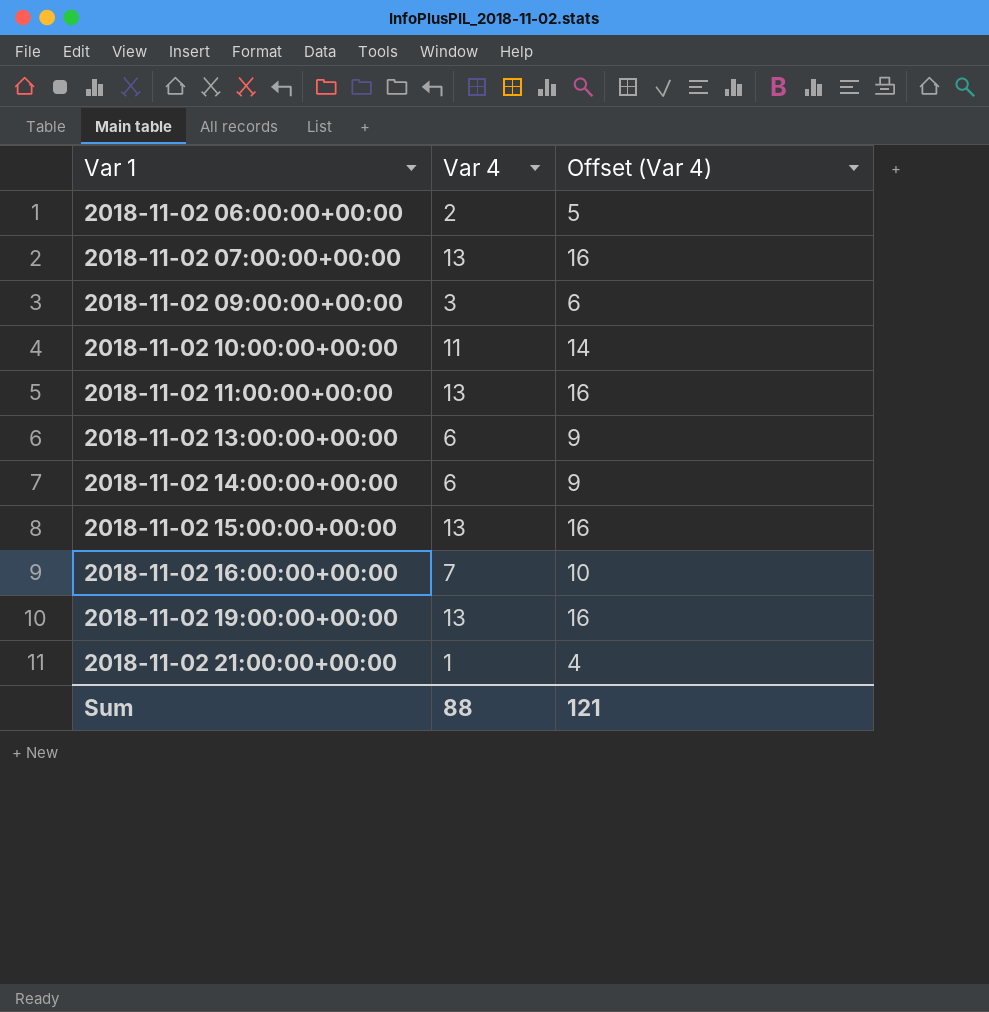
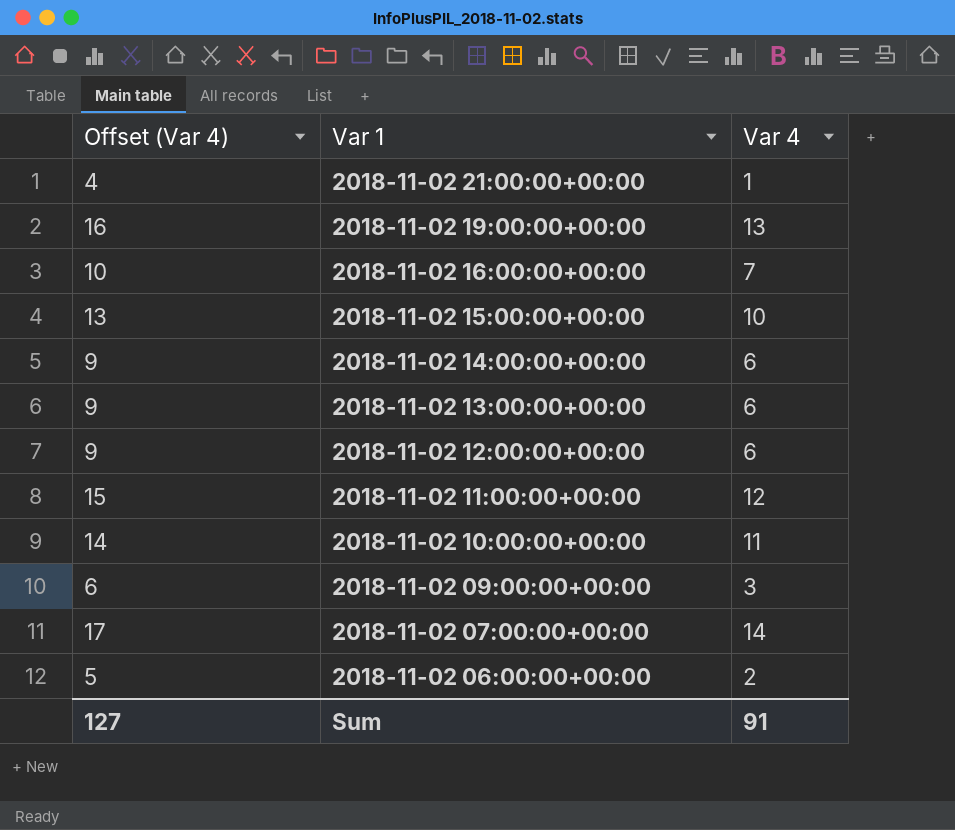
row order: Var 1 ascending -> Var 1 descending
column Offset (Var 4) | position: 3 -> 1
2018-11-02 15:00:00+00:00 | Offset (Var 4): 16 -> 13
2018-11-02 15:00:00+00:00 | Var 4: 13 -> 10
row 2018-11-02 12:00:00+00:00: none -> 9 | 6
2018-11-02 11:00:00+00:00 | Offset (Var 4): 16 -> 15
2018-11-02 11:00:00+00:00 | Var 4: 13 -> 12
2018-11-02 07:00:00+00:00 | Offset (Var 4): 16 -> 17
2018-11-02 07:00:00+00:00 | Var 4: 13 -> 14
Sum | Offset (Var 4): 121 -> 127
Sum | Var 4: 88 -> 91

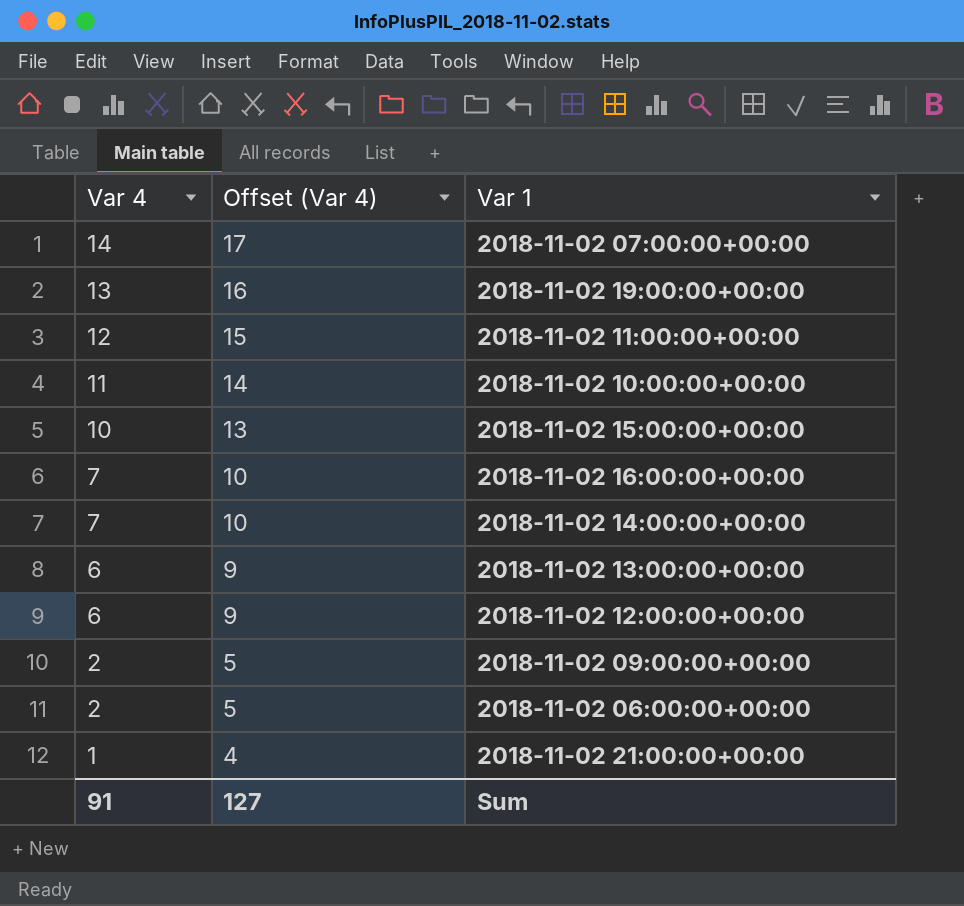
row order: Var 1 descending -> Var 4 descending
column Var 4 | position: 3 -> 1
2018-11-02 14:00:00+00:00 | Var 4: 6 -> 7
2018-11-02 14:00:00+00:00 | Offset (Var 4): 9 -> 10
2018-11-02 09:00:00+00:00 | Var 4: 3 -> 2
2018-11-02 09:00:00+00:00 | Offset (Var 4): 6 -> 5

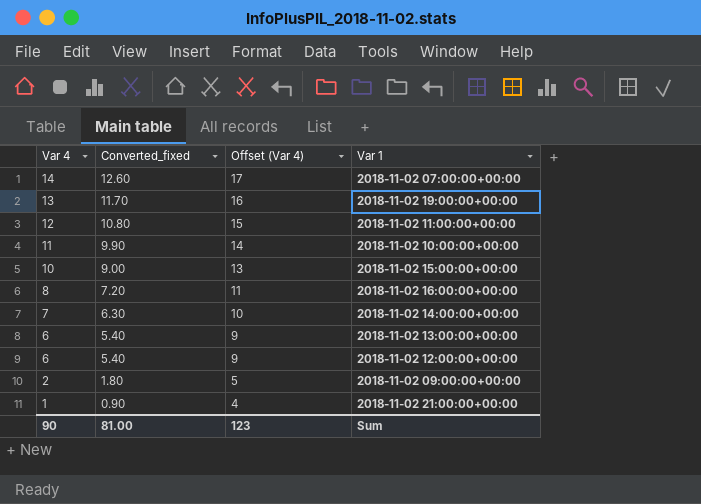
column Converted_fixed | formula: none -> [Var 4] * 0.9
row 2018-11-02 06:00:00+00:00: 2 | 5 -> none
2018-11-02 16:00:00+00:00 | Var 4: 7 -> 8
2018-11-02 16:00:00+00:00 | Offset (Var 4): 10 -> 11
Sum | Var 4: 91 -> 90
Sum | Offset (Var 4): 127 -> 123

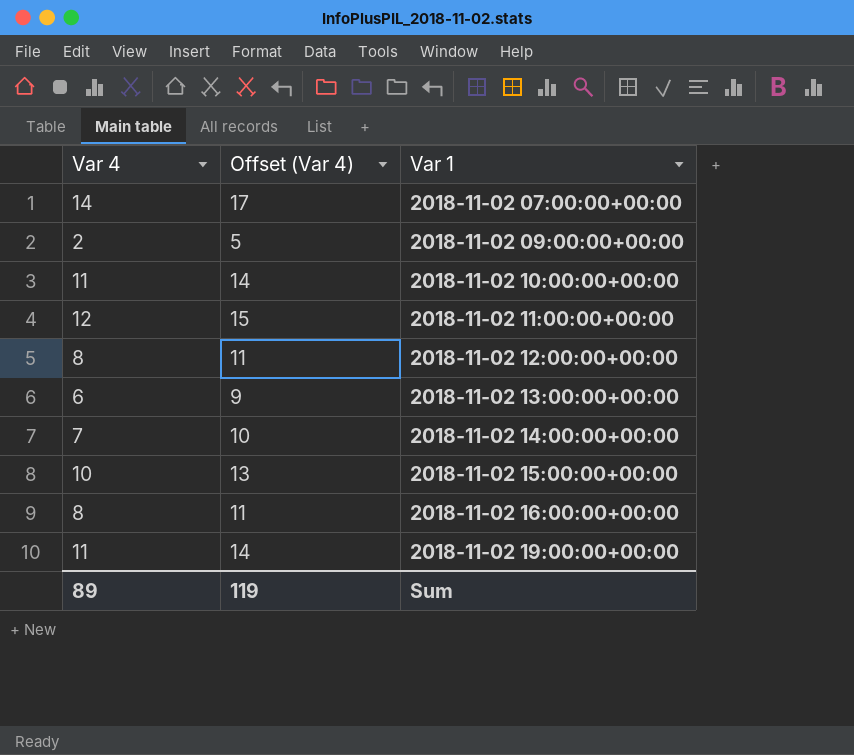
row order: Var 4 descending -> Var 1 ascending
column Converted_fixed | formula: [Var 4] * 0.9 -> none
row 2018-11-02 21:00:00+00:00: 1 | 0.90 | 4 -> none
2018-11-02 12:00:00+00:00 | Var 4: 6 -> 8
2018-11-02 12:00:00+00:00 | Offset (Var 4): 9 -> 11
2018-11-02 19:00:00+00:00 | Var 4: 13 -> 11
2018-11-02 19:00:00+00:00 | Offset (Var 4): 16 -> 14
Sum | Var 4: 90 -> 89
Sum | Offset (Var 4): 123 -> 119

